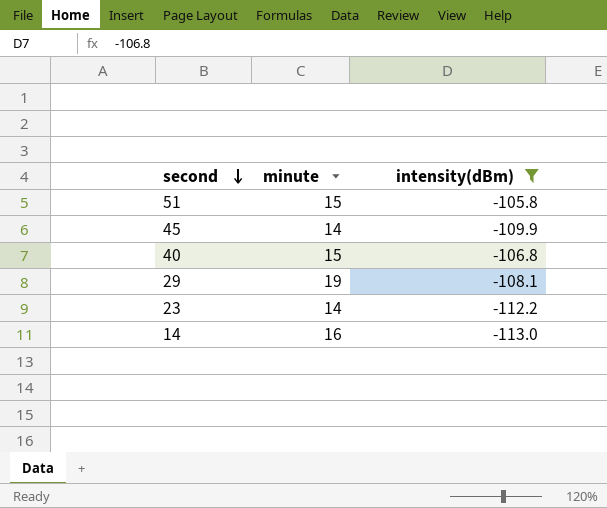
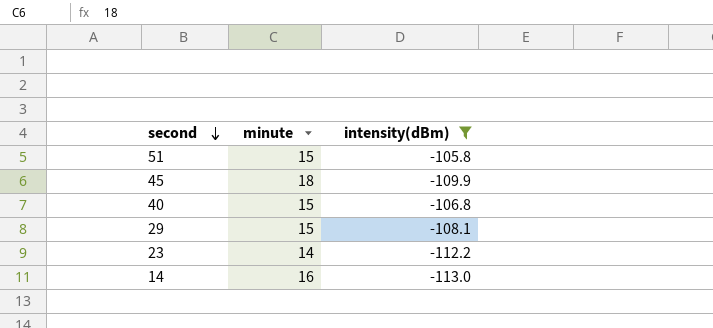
45 | minute: 14 -> 18
29 | minute: 19 -> 15

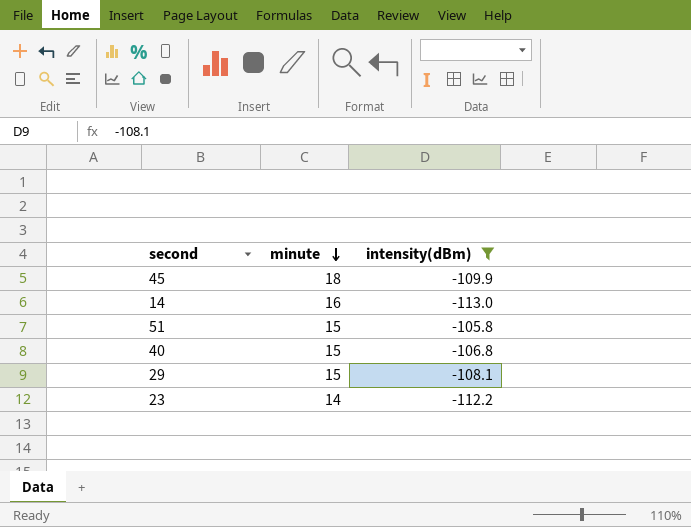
row order: second descending -> minute descending

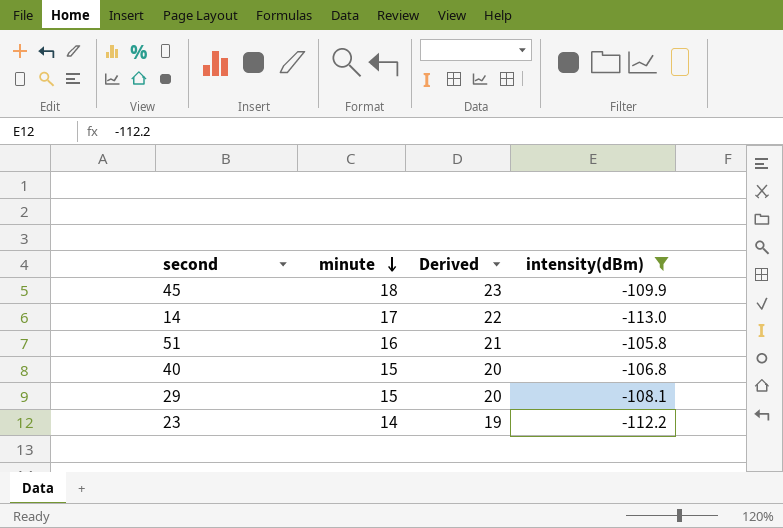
column Derived | formula: none -> [minute] + 5
14 | minute: 16 -> 17
51 | minute: 15 -> 16

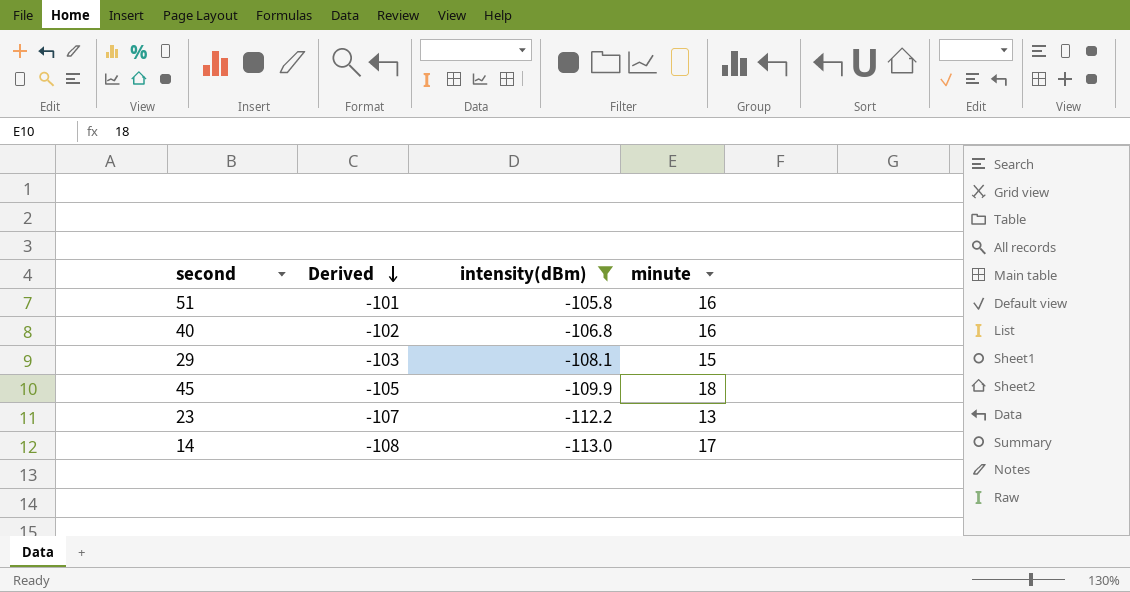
row order: minute descending -> Derived descending
column Derived | formula: [minute] + 5 -> [intensity(dBm)] + 5
column minute | position: 2 -> 4
40 | minute: 15 -> 16
23 | minute: 14 -> 13

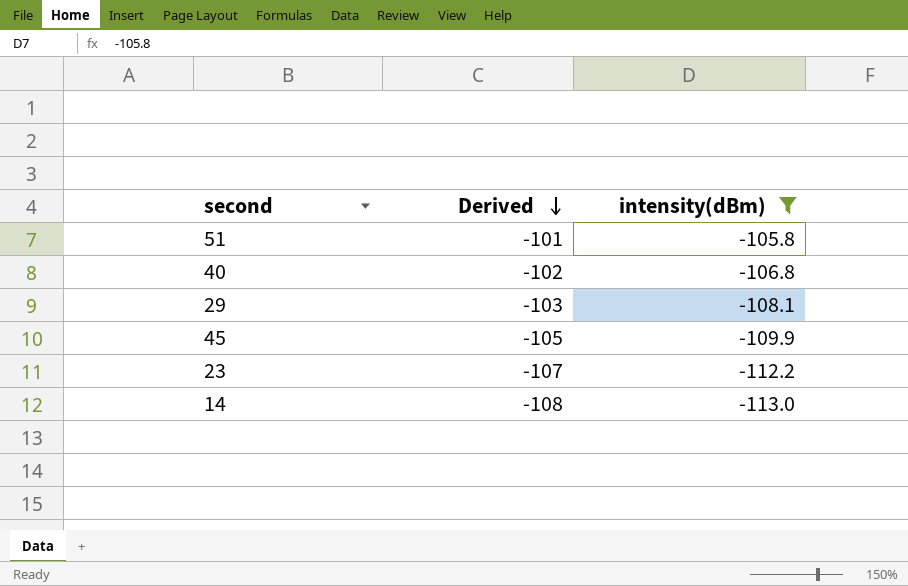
column minute | position: 4 -> none

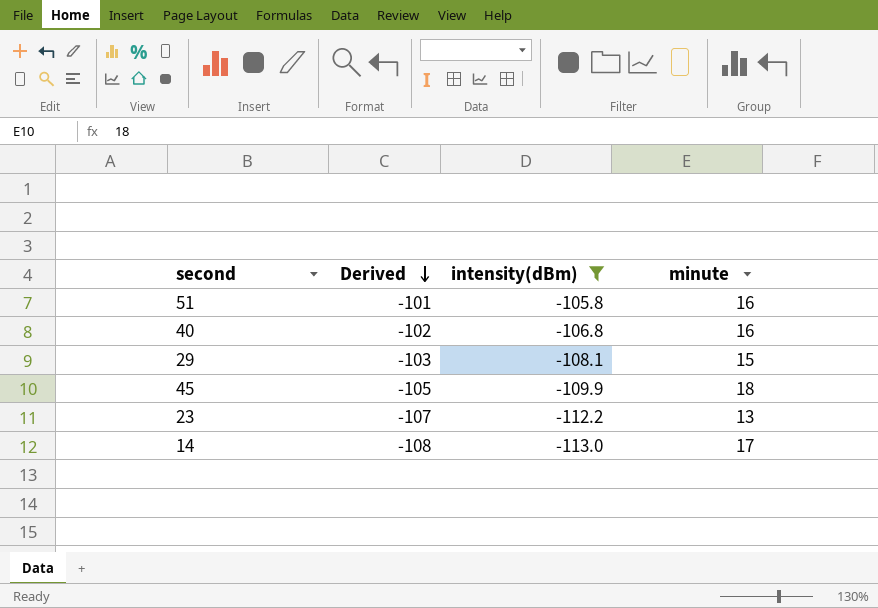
column minute | position: none -> 4

